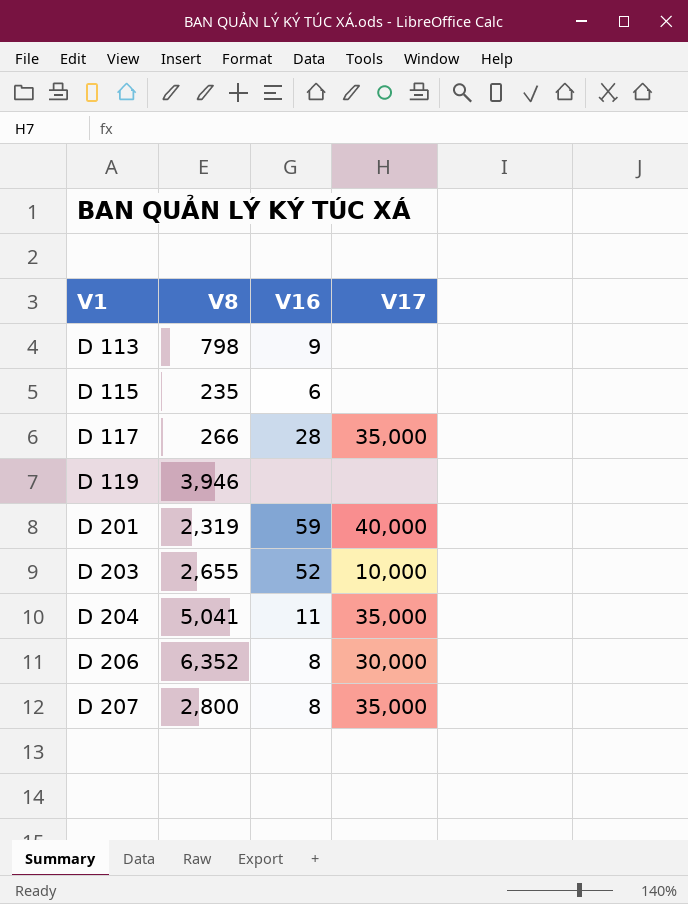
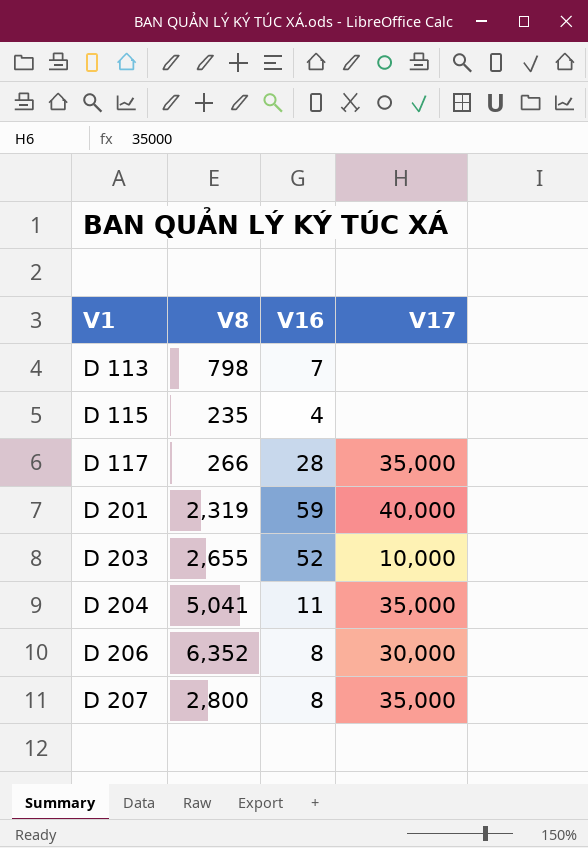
row D 119: 3,946 | none | none -> none
D 113 | V16: 9 -> 7
D 115 | V16: 6 -> 4

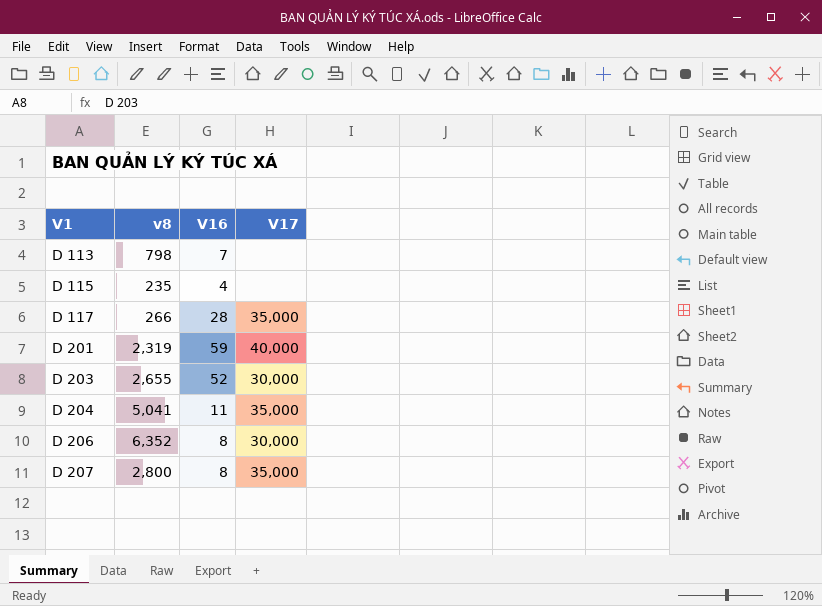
column name: V8 -> v8
D 203 | V17: 10,000 -> 30,000

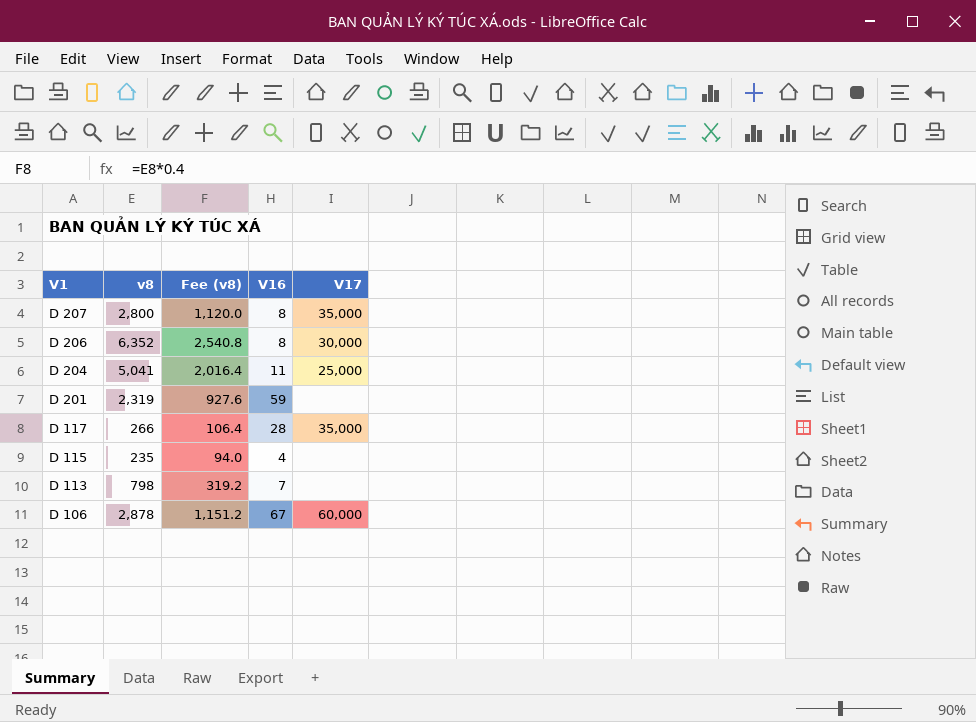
row order: V1 ascending -> V1 descending
column Fee (v8) | formula: none -> [v8] * 0.4
row D 203: 2,655 | 52 | 30,000 -> none
D 204 | V17: 35,000 -> 25,000
D 201 | V17: 40,000 -> none
row D 106: none -> 2,878 | 1,151.2 | 67 | 60,000

